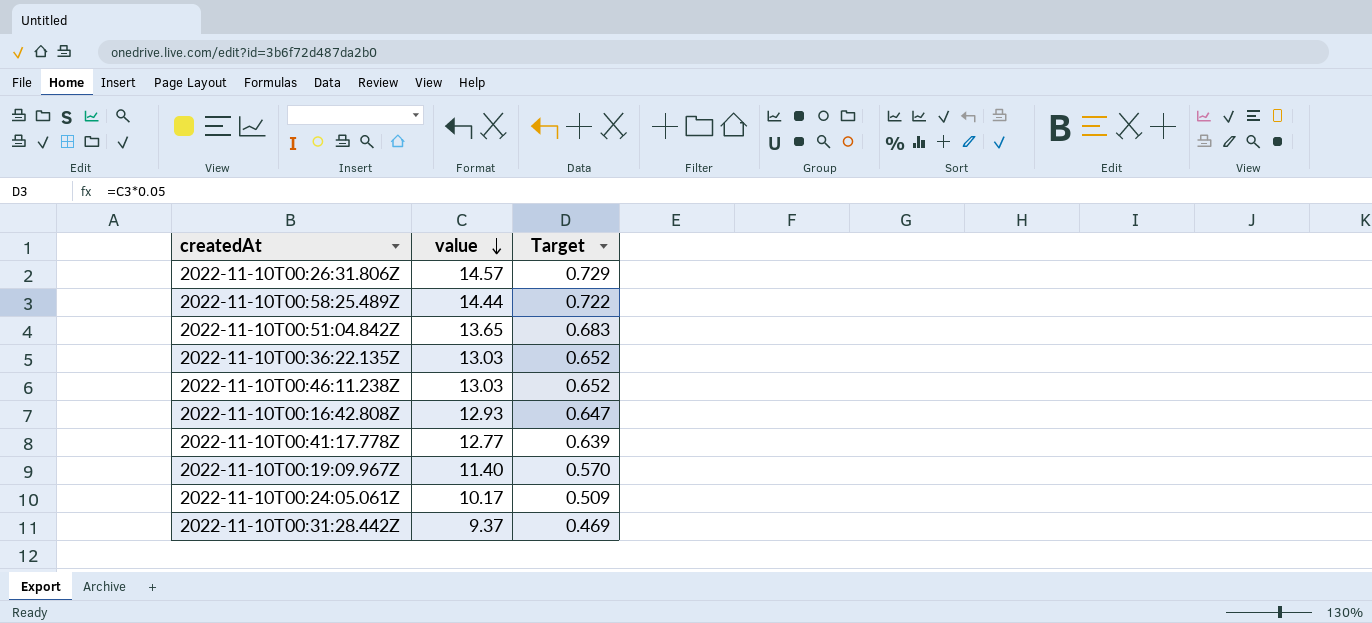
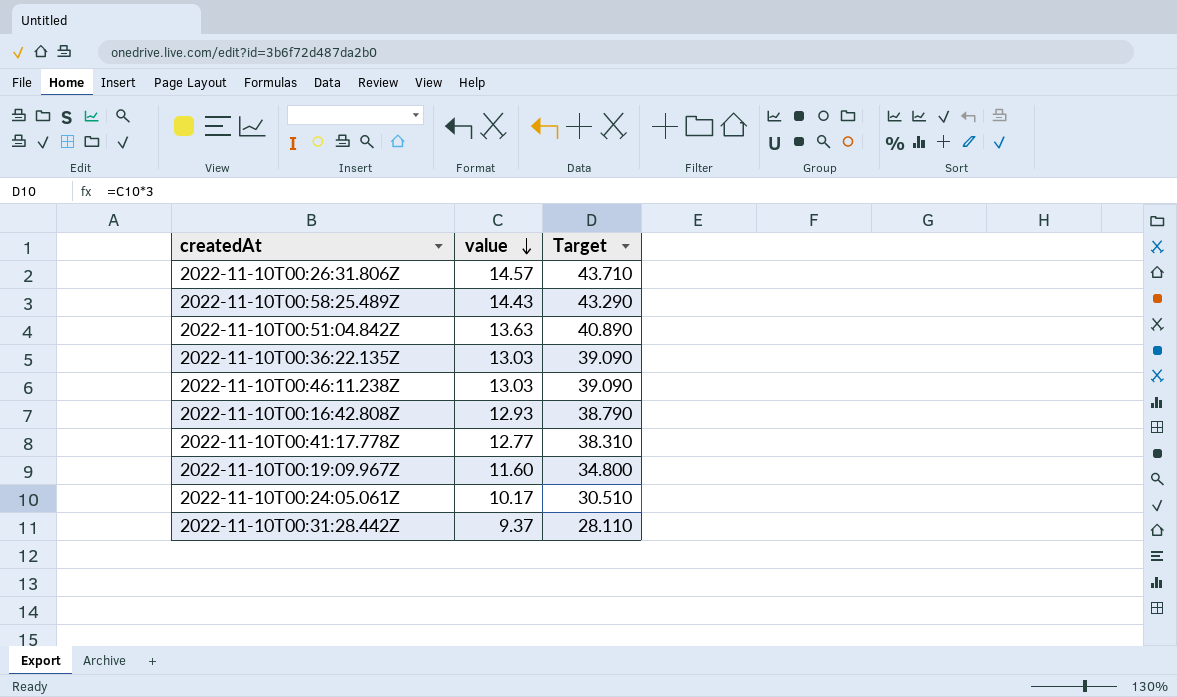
column Target | formula: [value] * 0.05 -> [value] * 3
2022-11-10T00:58:25.489Z | value: 14.44 -> 14.43
2022-11-10T00:51:04.842Z | value: 13.65 -> 13.63
2022-11-10T00:19:09.967Z | value: 11.40 -> 11.60

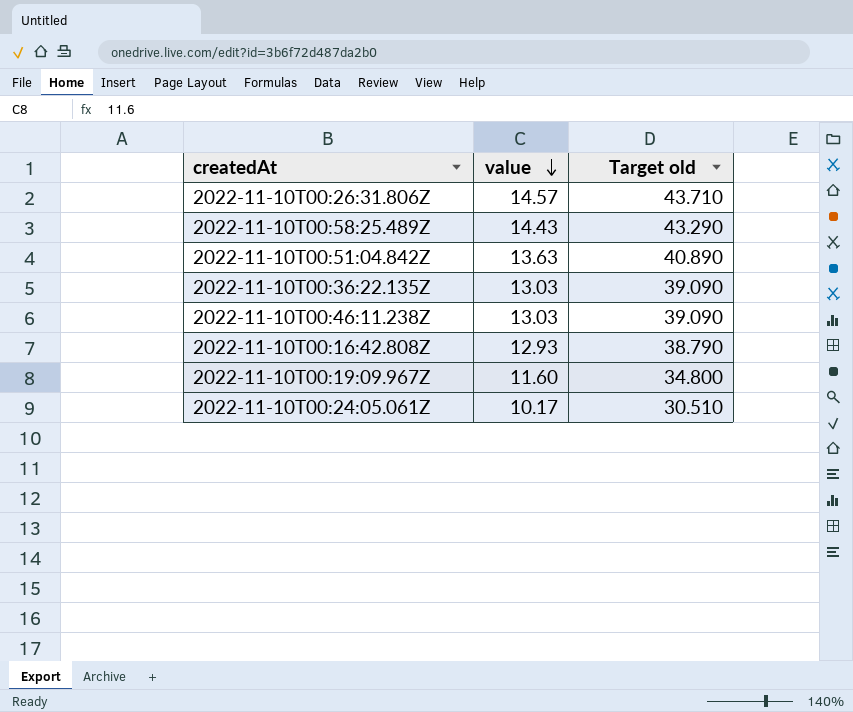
column name: Target -> Target old
row 2022-11-10T00:41:17.778Z: 12.77 | 38.310 -> none
row 2022-11-10T00:31:28.442Z: 9.37 | 28.110 -> none

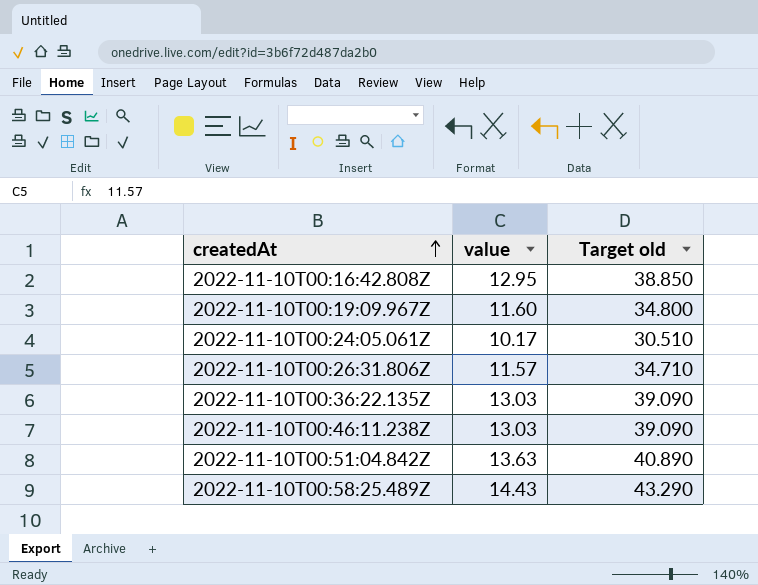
row order: value descending -> createdAt ascending
2022-11-10T00:16:42.808Z | value: 12.93 -> 12.95
2022-11-10T00:16:42.808Z | Target old: 38.790 -> 38.850
2022-11-10T00:26:31.806Z | value: 14.57 -> 11.57
2022-11-10T00:26:31.806Z | Target old: 43.710 -> 34.710

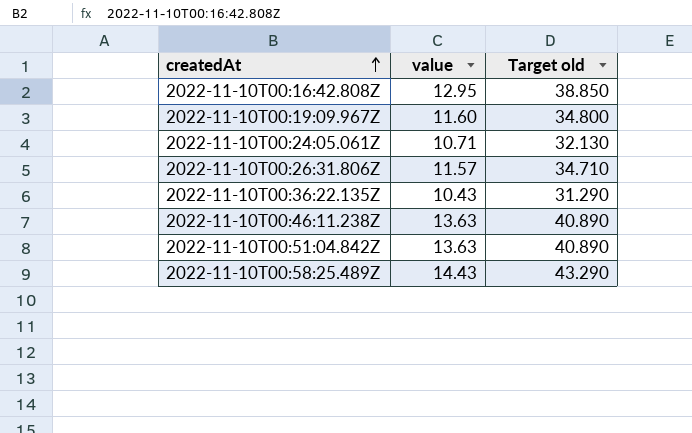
2022-11-10T00:24:05.061Z | value: 10.17 -> 10.71
2022-11-10T00:24:05.061Z | Target old: 30.510 -> 32.130
2022-11-10T00:36:22.135Z | value: 13.03 -> 10.43
2022-11-10T00:36:22.135Z | Target old: 39.090 -> 31.290
2022-11-10T00:46:11.238Z | value: 13.03 -> 13.63
2022-11-10T00:46:11.238Z | Target old: 39.090 -> 40.890

